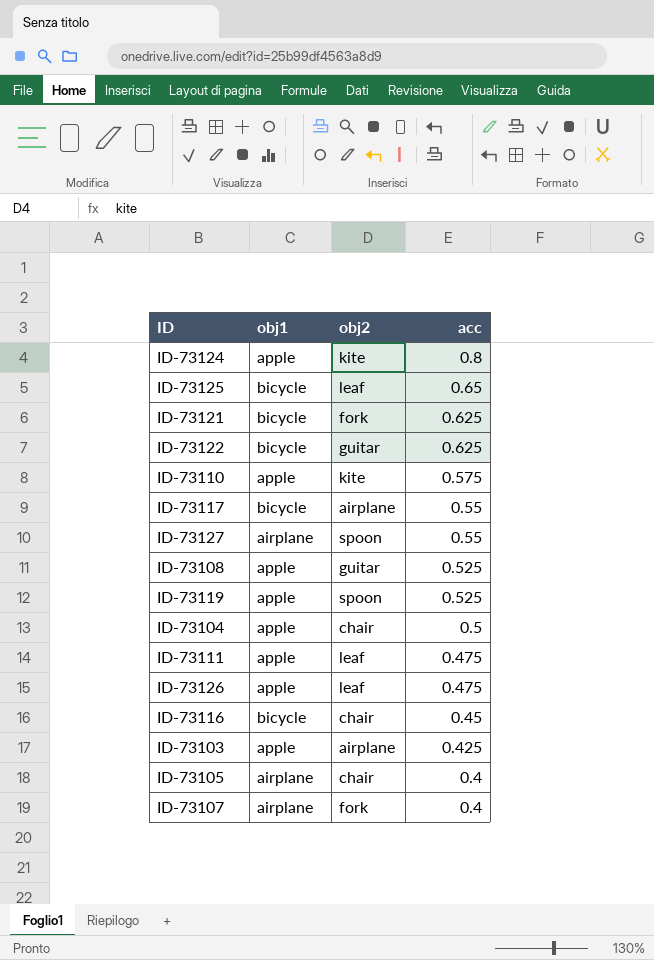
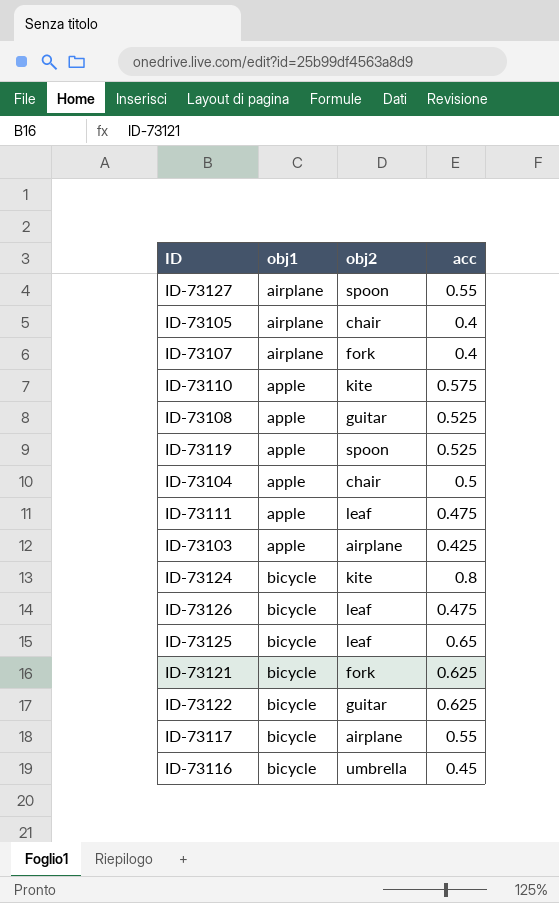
row order: acc descending -> obj1 ascending
ID-73124 | obj1: apple -> bicycle
ID-73126 | obj1: apple -> bicycle
ID-73116 | obj2: chair -> umbrella

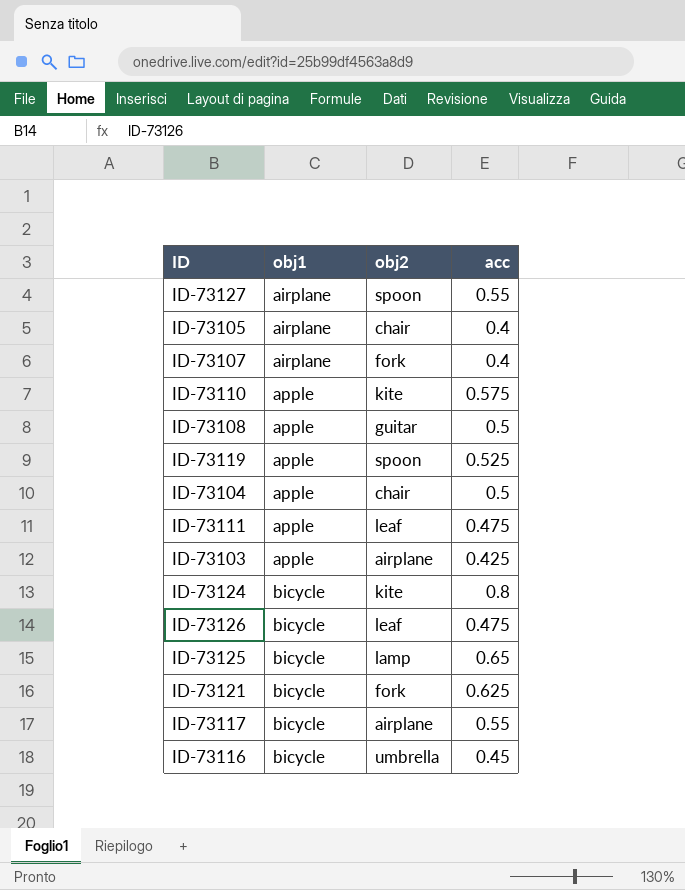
row ID-73122: bicycle | guitar | 0.625 -> none
ID-73108 | acc: 0.525 -> 0.5
ID-73125 | obj2: leaf -> lamp

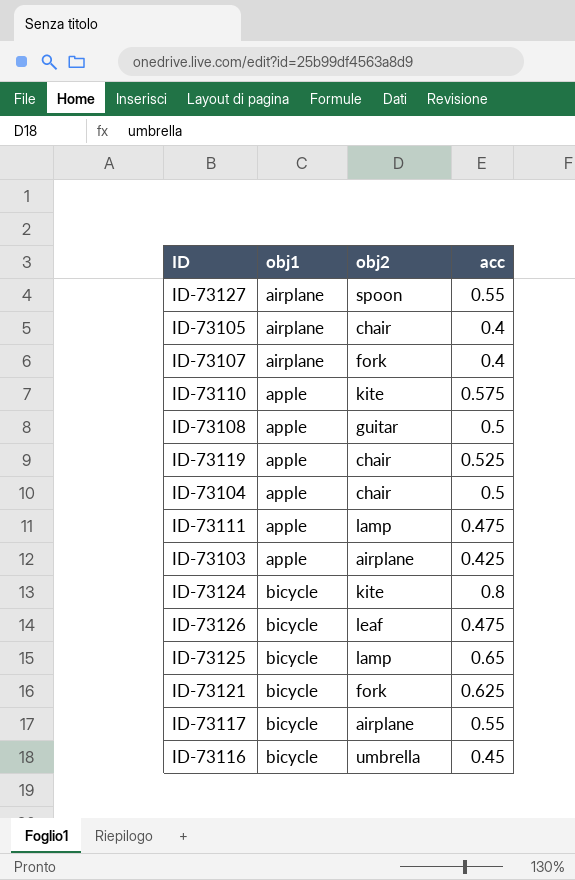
ID-73119 | obj2: spoon -> chair
ID-73111 | obj2: leaf -> lamp

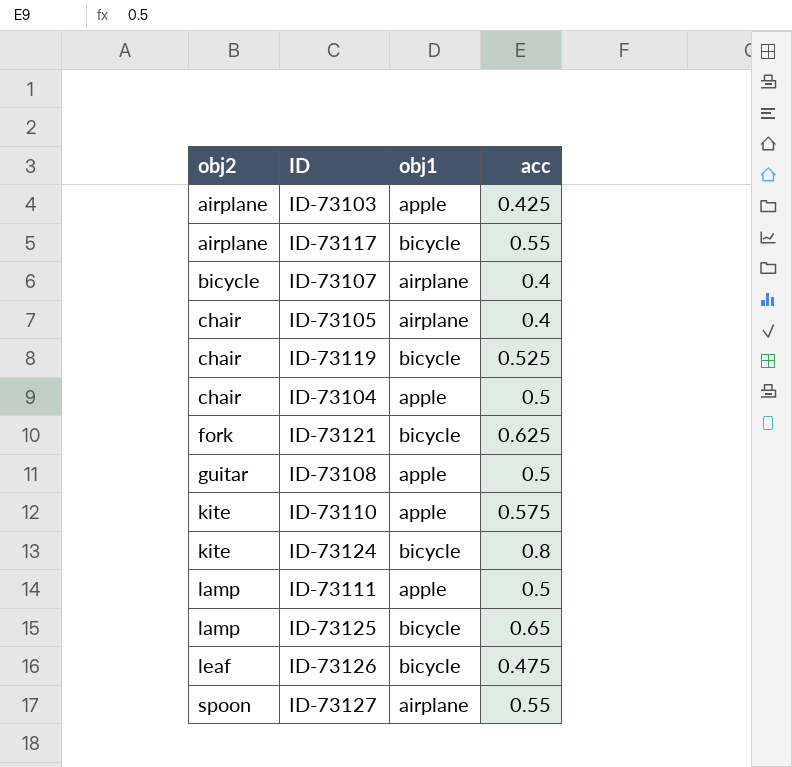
row order: obj1 ascending -> obj2 ascending
column obj2 | position: 3 -> 1
row ID-73116: bicycle | umbrella | 0.45 -> none
ID-73107 | obj2: fork -> bicycle
ID-73119 | obj1: apple -> bicycle
ID-73111 | acc: 0.475 -> 0.5

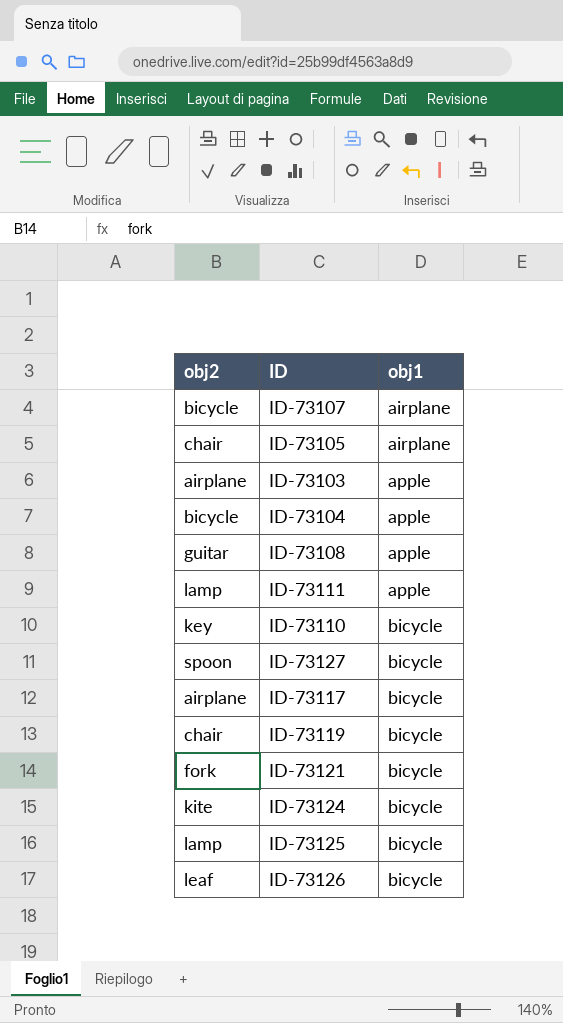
row order: obj2 ascending -> obj1 ascending
column acc | position: 4 -> none
ID-73104 | obj2: chair -> bicycle
ID-73110 | obj2: kite -> key
ID-73110 | obj1: apple -> bicycle
ID-73127 | obj1: airplane -> bicycle

